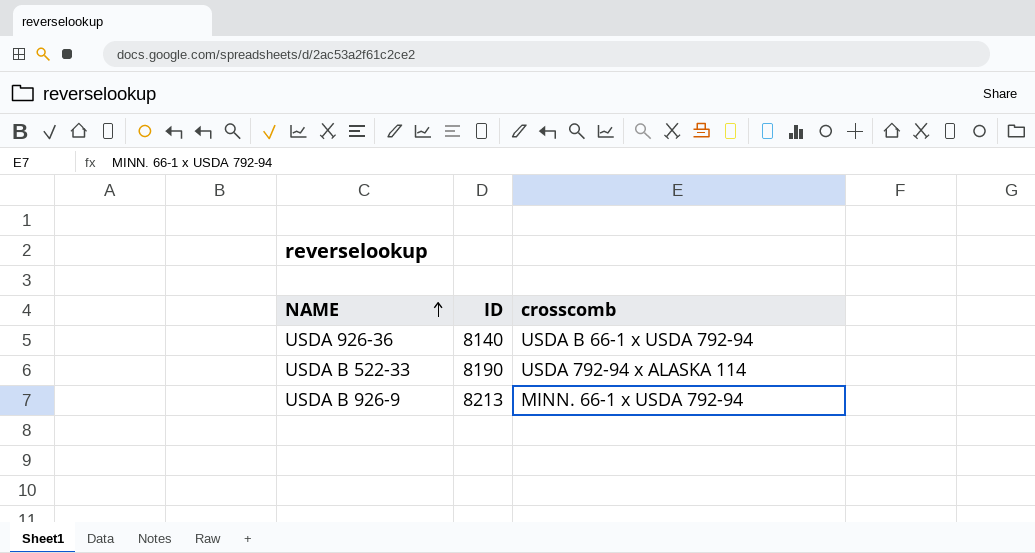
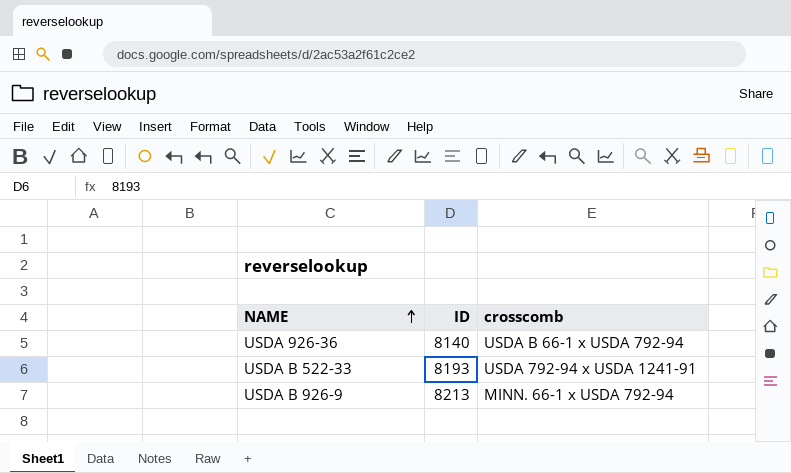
USDA B 522-33 | ID: 8190 -> 8193
USDA B 522-33 | crosscomb: USDA 792-94 x ALASKA 114 -> USDA 792-94 x USDA 1241-91

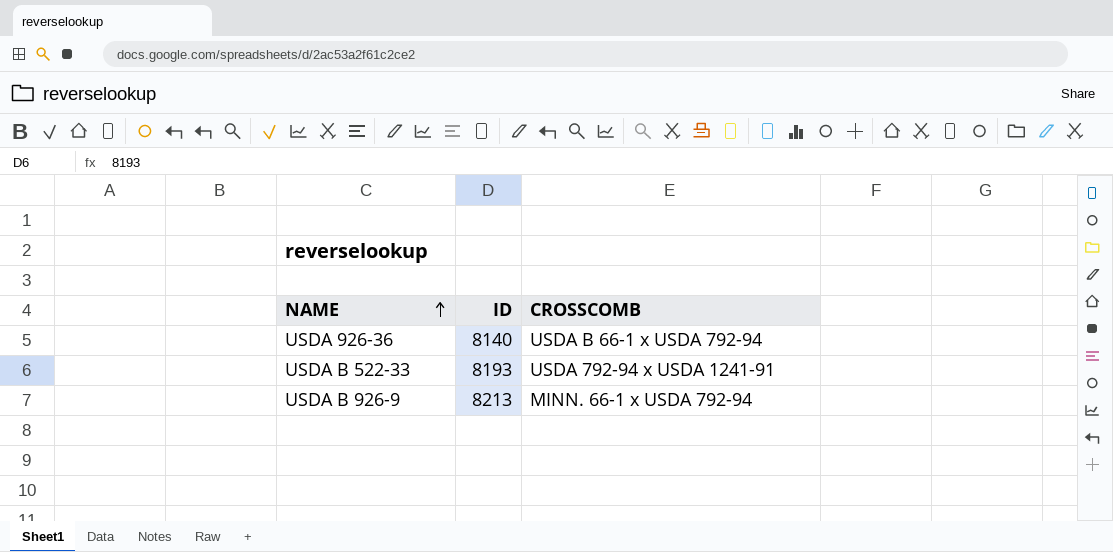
column name: crosscomb -> CROSSCOMB

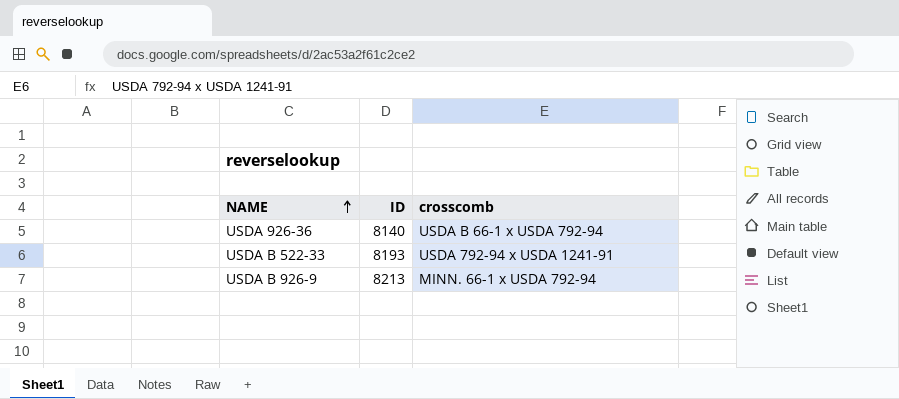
column name: CROSSCOMB -> crosscomb

